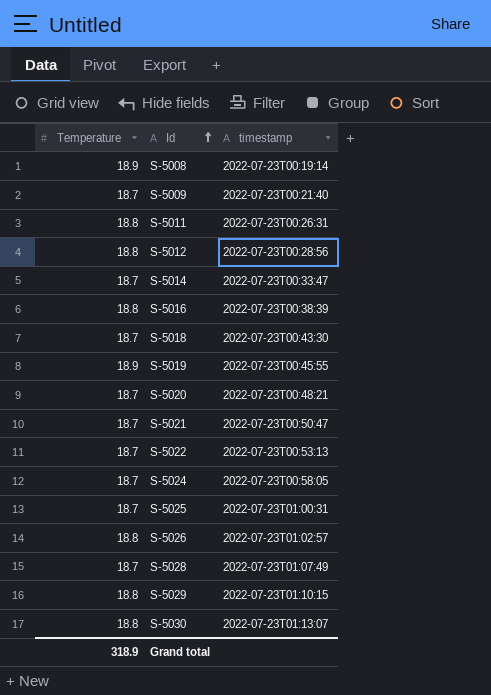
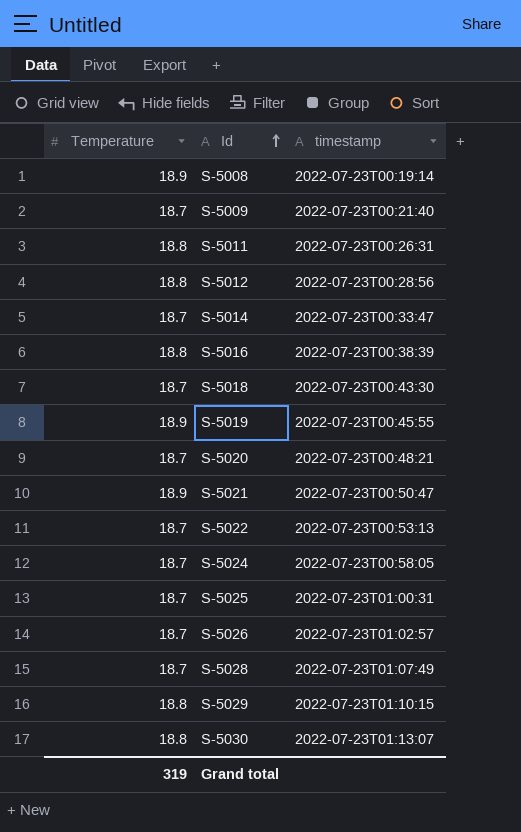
S-5021 | Temperature: 18.7 -> 18.9
S-5026 | Temperature: 18.8 -> 18.7
Grand total | Temperature: 318.9 -> 319

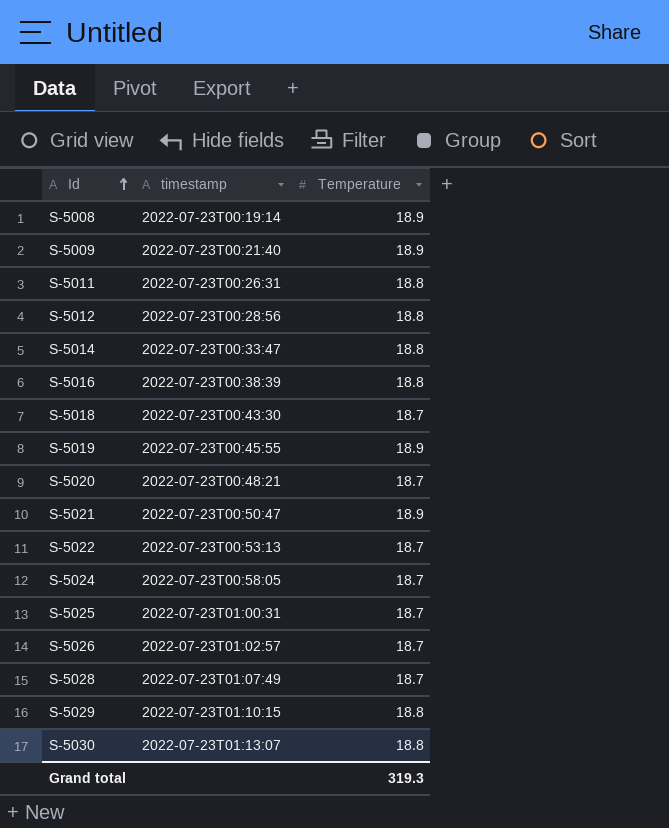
column Temperature | position: 1 -> 3
S-5009 | Temperature: 18.7 -> 18.9
S-5014 | Temperature: 18.7 -> 18.8
Grand total | Temperature: 319 -> 319.3

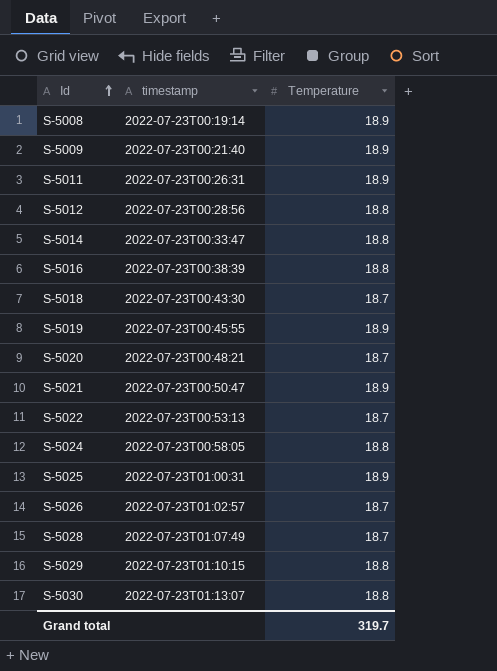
S-5011 | Temperature: 18.8 -> 18.9
S-5024 | Temperature: 18.7 -> 18.8
S-5025 | Temperature: 18.7 -> 18.9
Grand total | Temperature: 319.3 -> 319.7

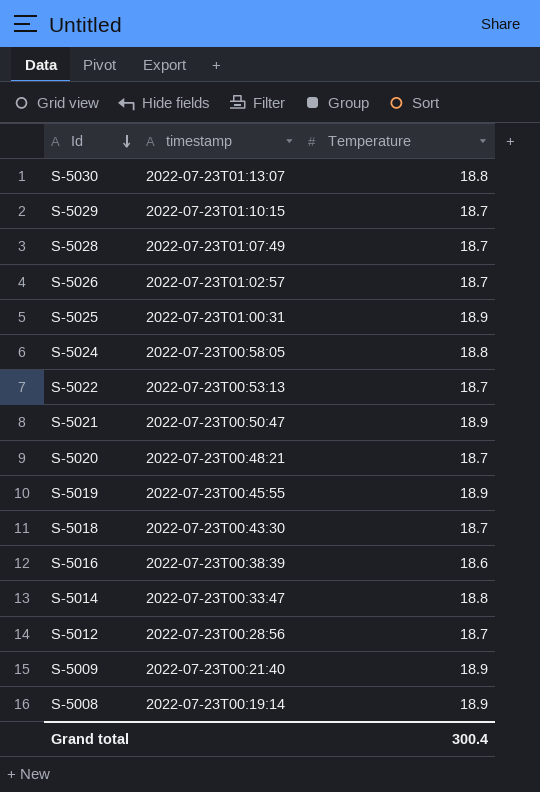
row order: Id ascending -> Id descending
row S-5011: 2022-07-23T00:26:31 | 18.9 -> none
S-5029 | Temperature: 18.8 -> 18.7
S-5016 | Temperature: 18.8 -> 18.6
S-5012 | Temperature: 18.8 -> 18.7
Grand total | Temperature: 319.7 -> 300.4

